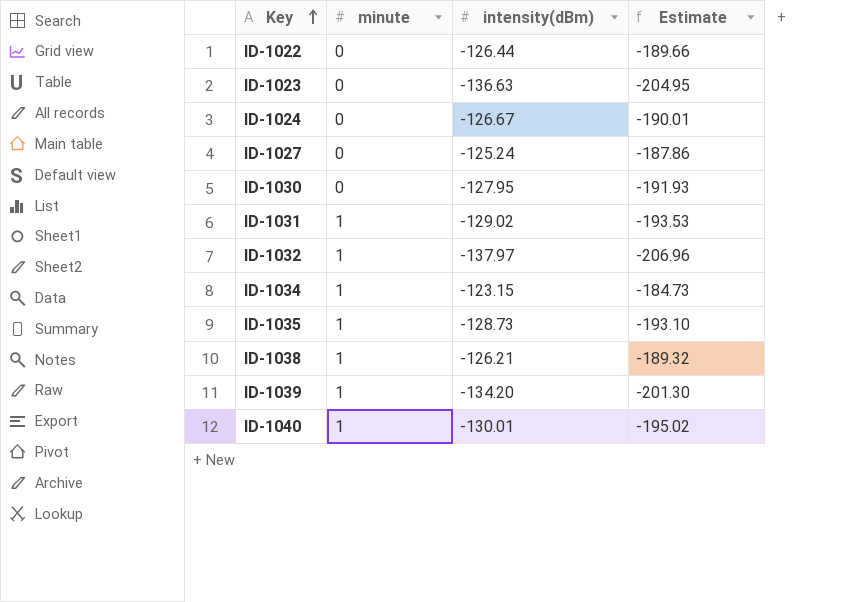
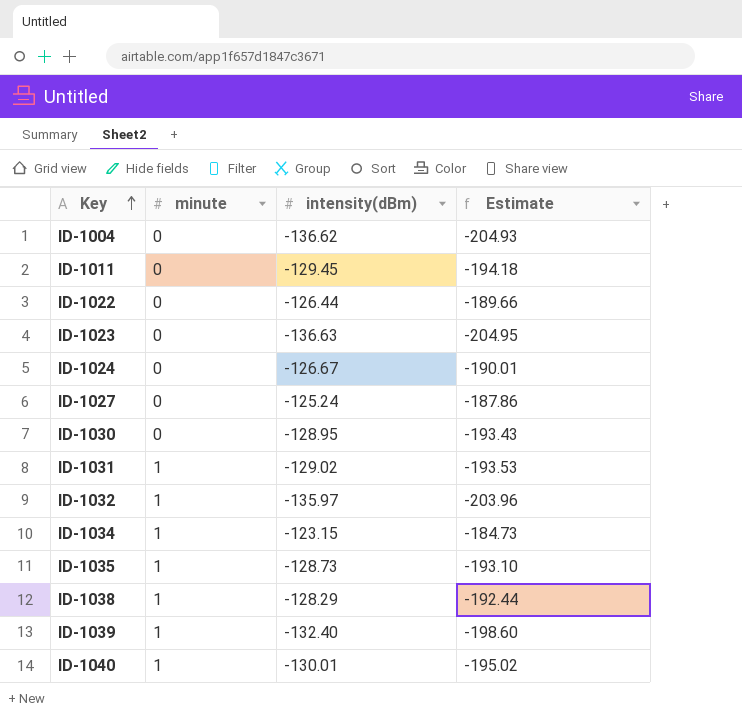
row ID-1004: none -> 0 | -136.62 | -204.93
row ID-1011: none -> 0 | -129.45 | -194.18
ID-1030 | intensity(dBm): -127.95 -> -128.95
ID-1030 | Estimate: -191.93 -> -193.43
ID-1032 | intensity(dBm): -137.97 -> -135.97
ID-1032 | Estimate: -206.96 -> -203.96
ID-1038 | intensity(dBm): -126.21 -> -128.29
ID-1038 | Estimate: -189.32 -> -192.44
ID-1039 | intensity(dBm): -134.20 -> -132.40
ID-1039 | Estimate: -201.30 -> -198.60

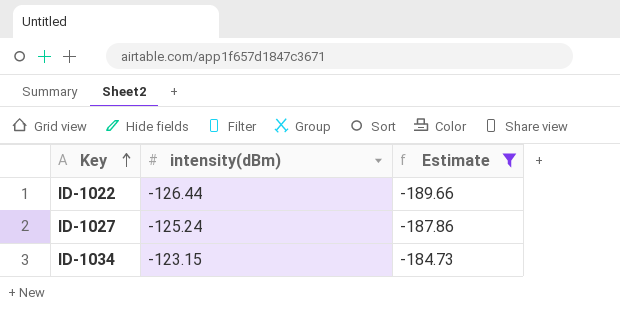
filter: none -> Estimate >= -189.66
column minute | position: 2 -> none

